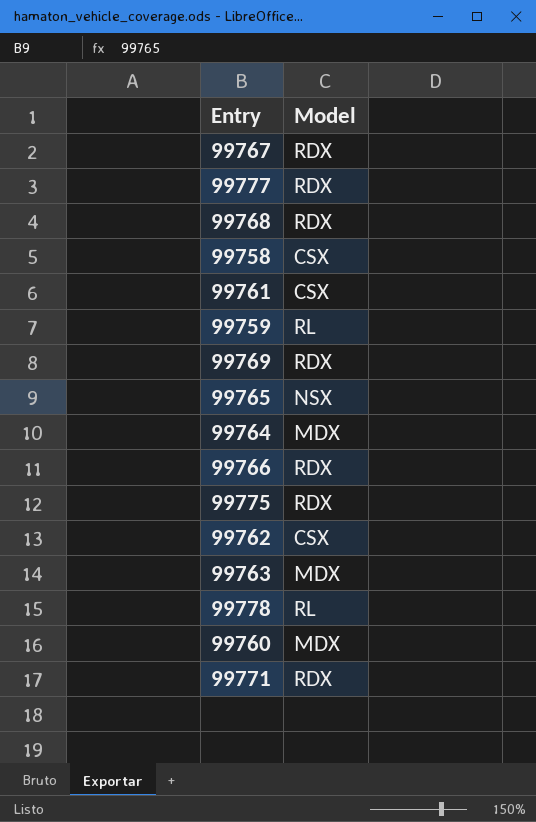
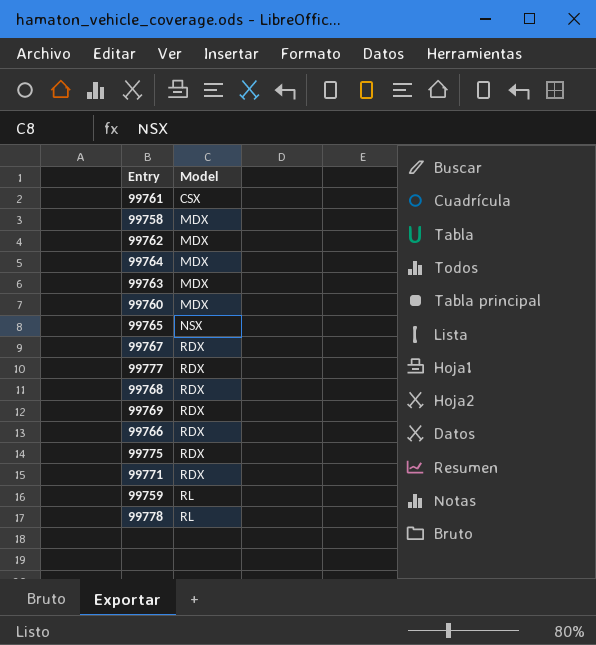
row order: none -> Model ascending
99758 | Model: CSX -> MDX
99762 | Model: CSX -> MDX

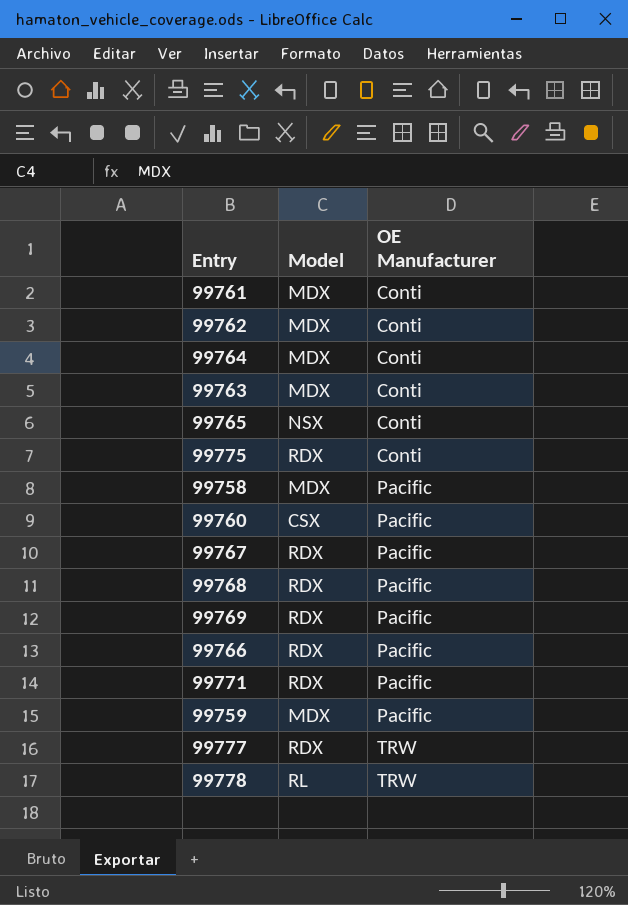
row order: Model ascending -> OE Manufacturer ascending
column OE Manufacturer | position: none -> 3
99761 | Model: CSX -> MDX
99760 | Model: MDX -> CSX
99759 | Model: RL -> MDX

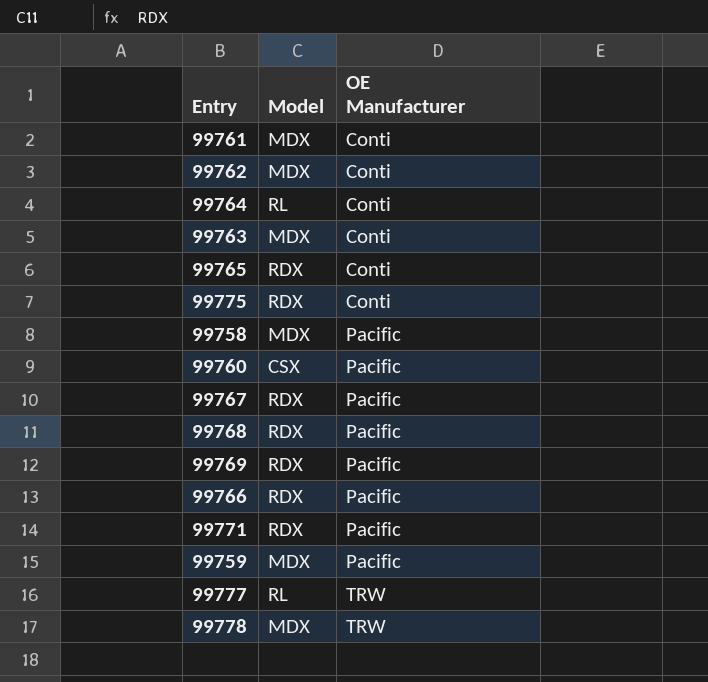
99764 | Model: MDX -> RL
99765 | Model: NSX -> RDX
99777 | Model: RDX -> RL
99778 | Model: RL -> MDX

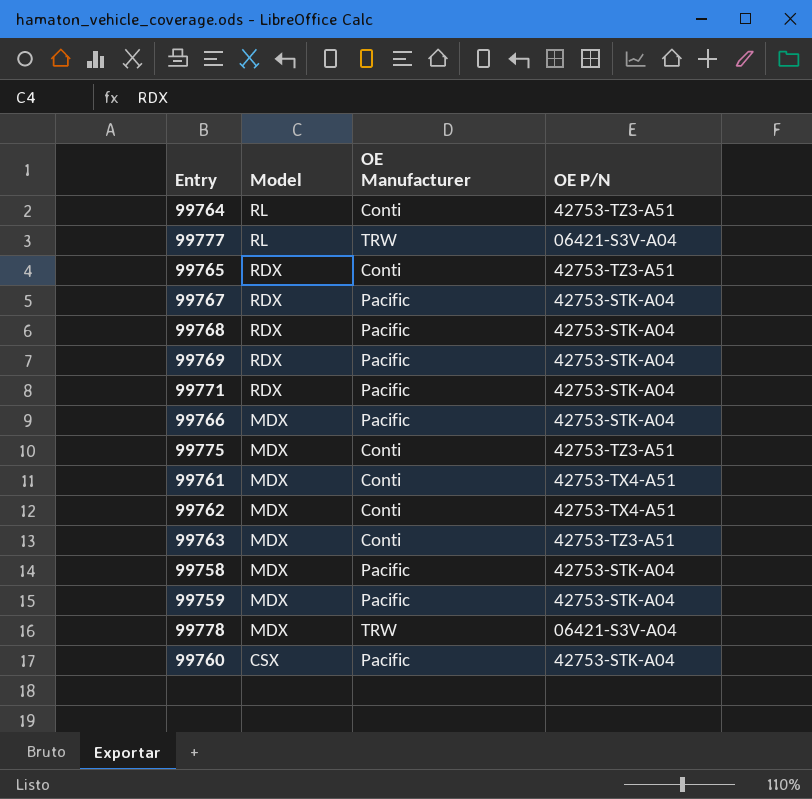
row order: OE Manufacturer ascending -> Model descending
column OE P/N | position: none -> 4
99766 | Model: RDX -> MDX
99775 | Model: RDX -> MDX

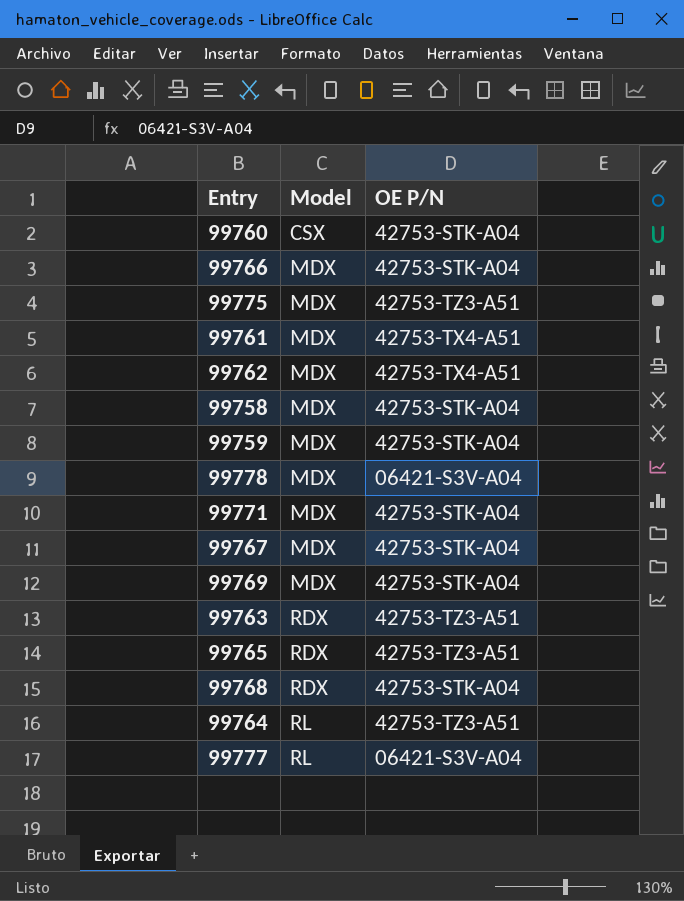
row order: Model descending -> Model ascending
column OE Manufacturer | position: 3 -> none
99771 | Model: RDX -> MDX
99767 | Model: RDX -> MDX
99769 | Model: RDX -> MDX
99763 | Model: MDX -> RDX

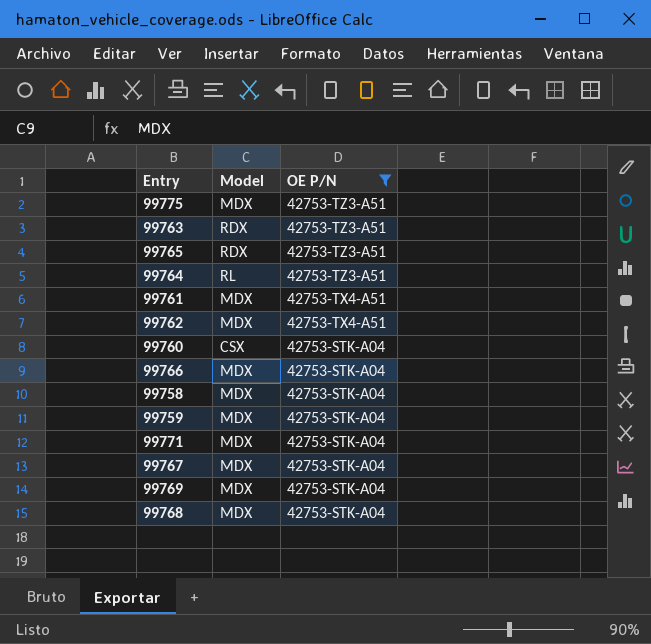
filter: none -> OE P/N != 06421-S3V-A04
row order: Model ascending -> OE P/N descending
99768 | Model: RDX -> MDX

